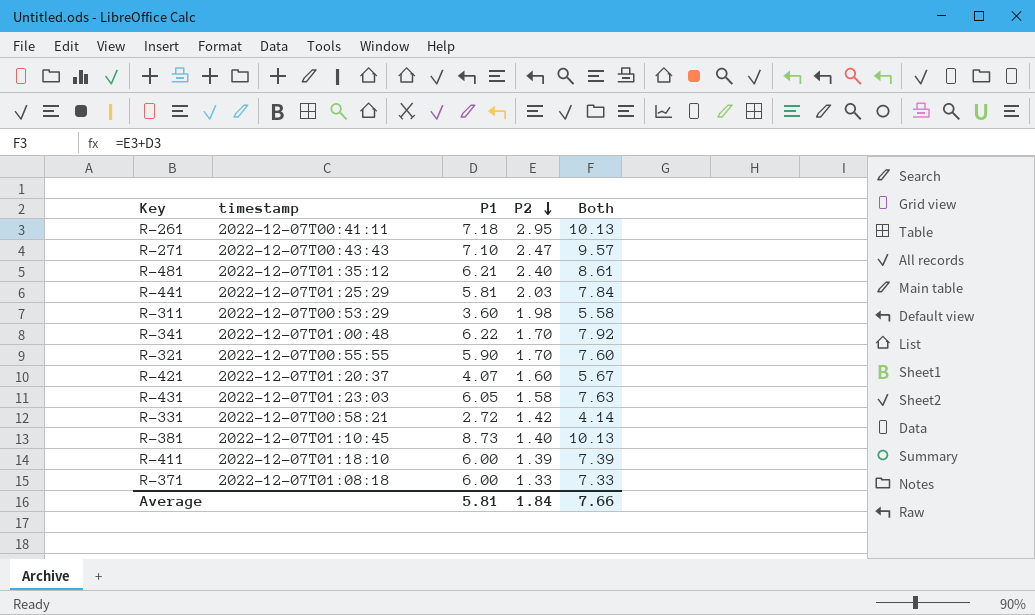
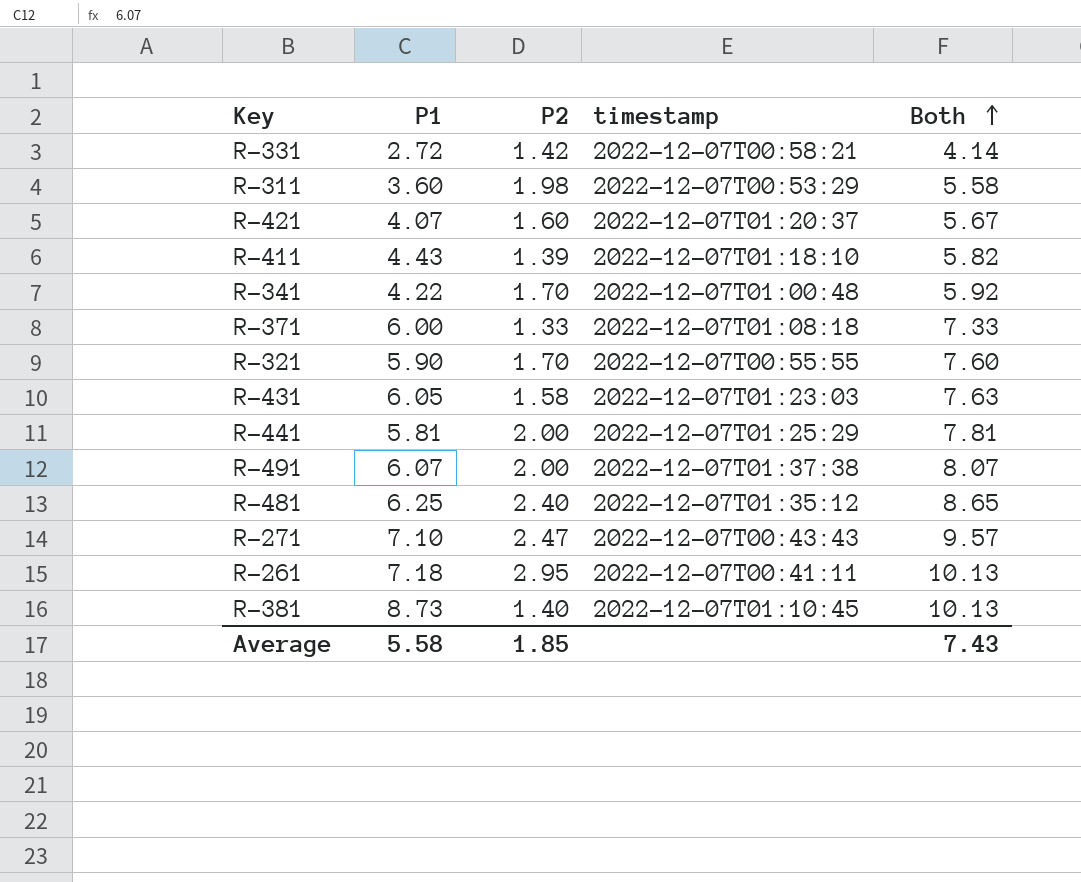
row order: P2 descending -> Both ascending
column timestamp | position: 2 -> 4
R-411 | P1: 6.00 -> 4.43
R-411 | Both: 7.39 -> 5.82
R-341 | P1: 6.22 -> 4.22
R-341 | Both: 7.92 -> 5.92
R-441 | P2: 2.03 -> 2.00
R-441 | Both: 7.84 -> 7.81
row R-491: none -> 6.07 | 2.00 | 2022-12-07T01:37:38 | 8.07
R-481 | P1: 6.21 -> 6.25
R-481 | Both: 8.61 -> 8.65
Average | P1: 5.81 -> 5.58
Average | P2: 1.84 -> 1.85
Average | Both: 7.66 -> 7.43

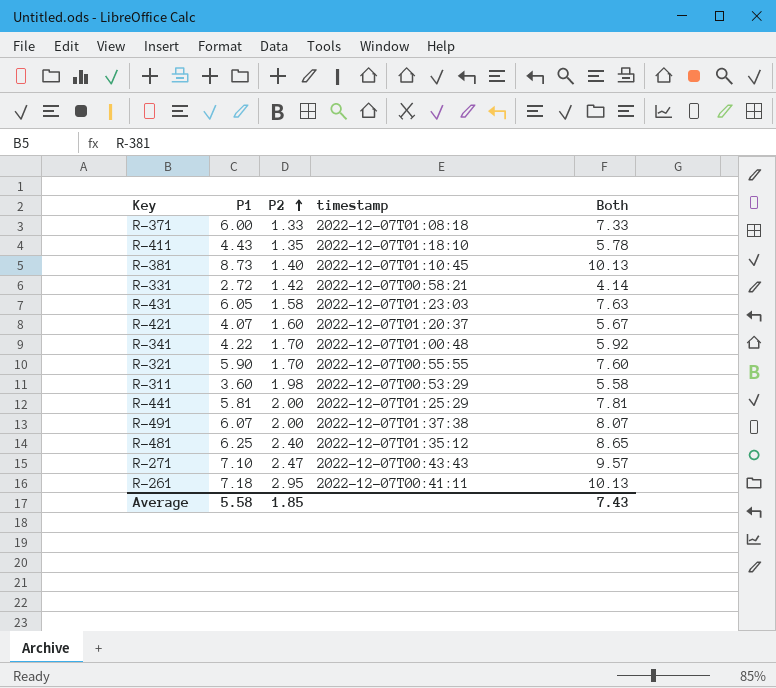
row order: Both ascending -> P2 ascending
R-411 | P2: 1.39 -> 1.35
R-411 | Both: 5.82 -> 5.78

